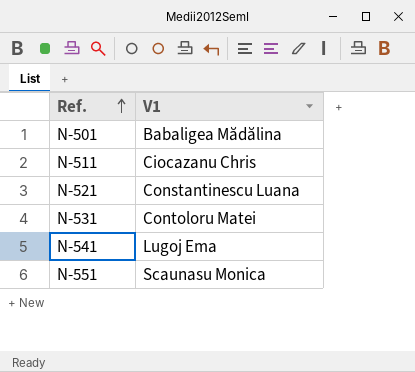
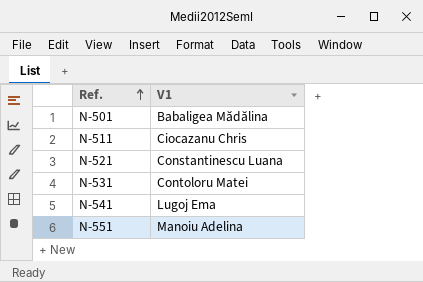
N-551 | V1: Scaunasu Monica -> Manoiu Adelina

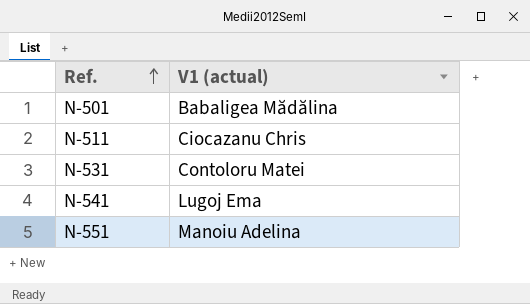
column name: V1 -> V1 (actual)
row N-521: Constantinescu Luana -> none

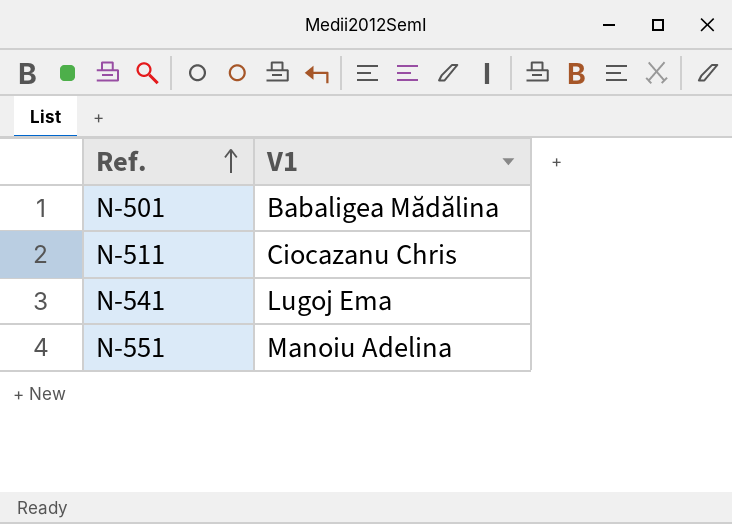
column name: V1 (actual) -> V1
row N-531: Contoloru Matei -> none

